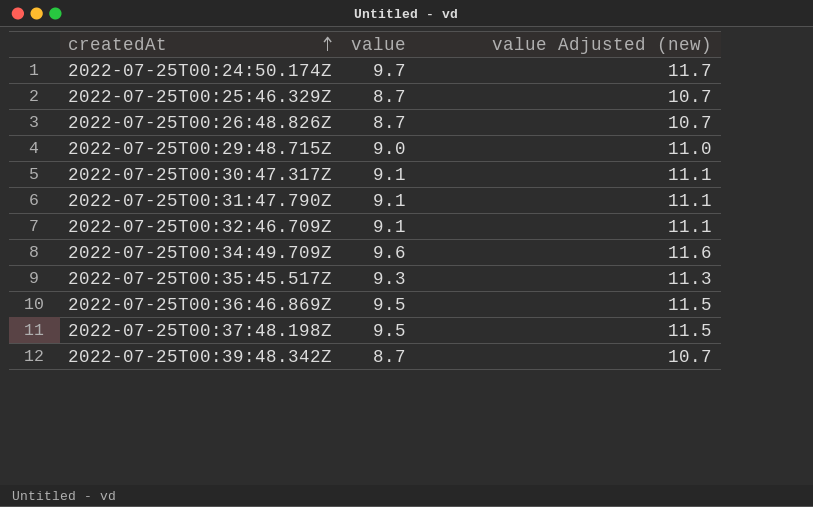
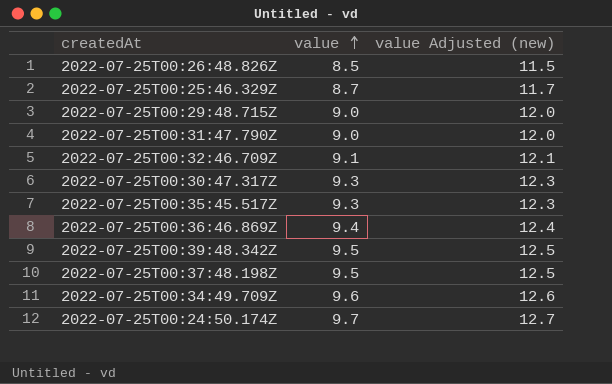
row order: createdAt ascending -> value ascending
column value Adjusted (new) | formula: [value] + 2 -> [value] + 3
2022-07-25T00:26:48.826Z | value: 8.7 -> 8.5
2022-07-25T00:31:47.790Z | value: 9.1 -> 9.0
2022-07-25T00:30:47.317Z | value: 9.1 -> 9.3
2022-07-25T00:36:46.869Z | value: 9.5 -> 9.4
2022-07-25T00:39:48.342Z | value: 8.7 -> 9.5

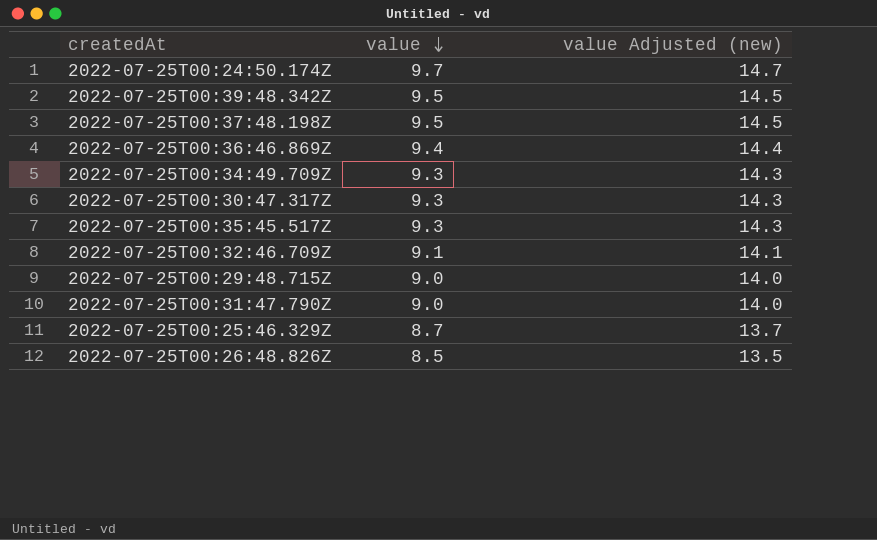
row order: value ascending -> value descending
column value Adjusted (new) | formula: [value] + 3 -> [value] + 5
2022-07-25T00:34:49.709Z | value: 9.6 -> 9.3

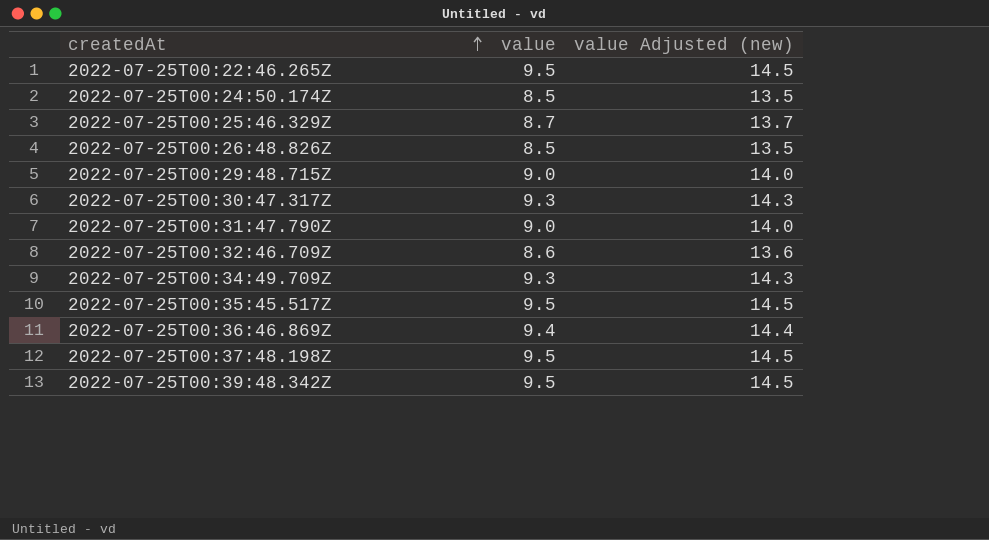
row order: value descending -> createdAt ascending
row 2022-07-25T00:22:46.265Z: none -> 9.5 | 14.5
2022-07-25T00:24:50.174Z | value: 9.7 -> 8.5
2022-07-25T00:24:50.174Z | value Adjusted (new): 14.7 -> 13.5
2022-07-25T00:32:46.709Z | value: 9.1 -> 8.6
2022-07-25T00:32:46.709Z | value Adjusted (new): 14.1 -> 13.6
2022-07-25T00:35:45.517Z | value: 9.3 -> 9.5
2022-07-25T00:35:45.517Z | value Adjusted (new): 14.3 -> 14.5

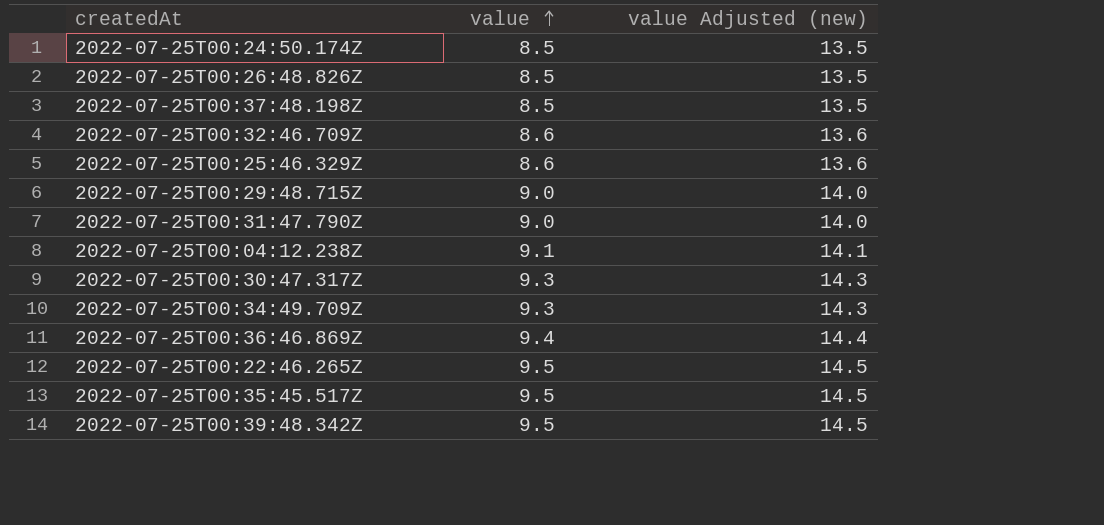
row order: createdAt ascending -> value ascending
2022-07-25T00:37:48.198Z | value: 9.5 -> 8.5
2022-07-25T00:37:48.198Z | value Adjusted (new): 14.5 -> 13.5
2022-07-25T00:25:46.329Z | value: 8.7 -> 8.6
2022-07-25T00:25:46.329Z | value Adjusted (new): 13.7 -> 13.6
row 2022-07-25T00:04:12.238Z: none -> 9.1 | 14.1

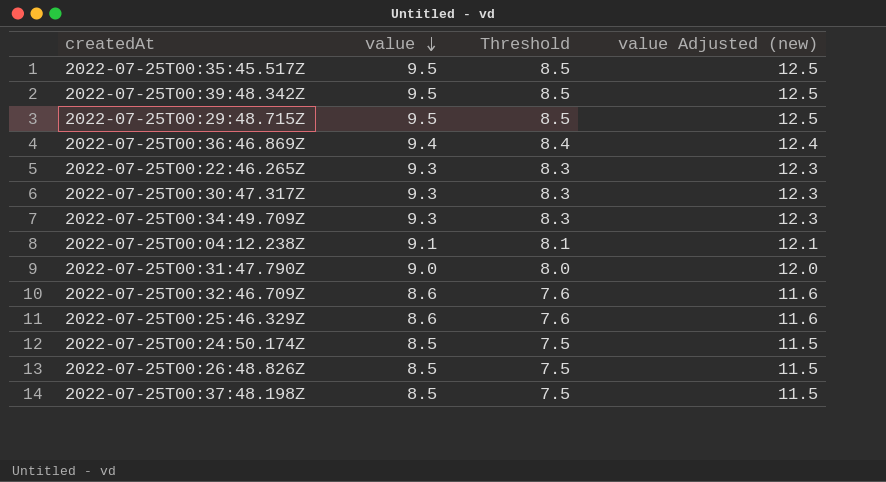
row order: value ascending -> value descending
column Threshold | formula: none -> [value] - 1
column value Adjusted (new) | formula: [value] + 5 -> [value] + 3
2022-07-25T00:29:48.715Z | value: 9.0 -> 9.5
2022-07-25T00:22:46.265Z | value: 9.5 -> 9.3

